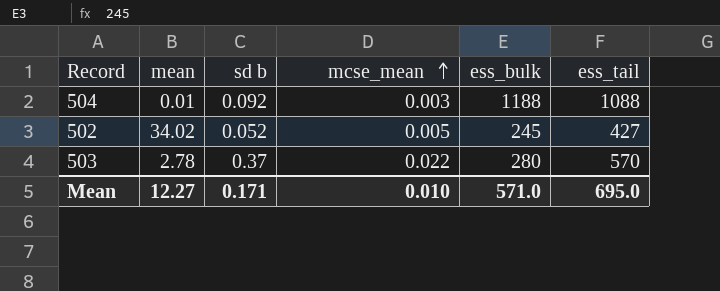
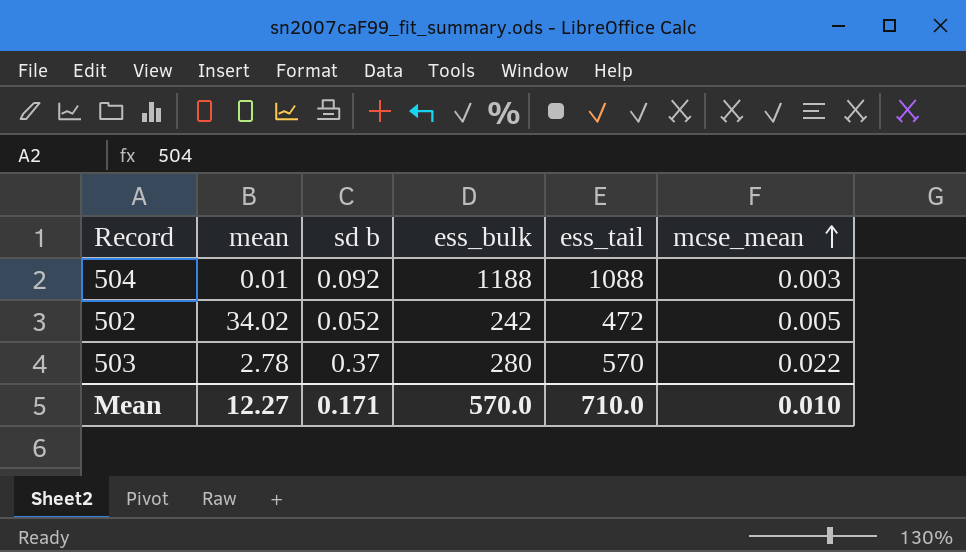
column mcse_mean | position: 4 -> 6
502 | ess_bulk: 245 -> 242
502 | ess_tail: 427 -> 472
Mean | ess_bulk: 571.0 -> 570.0
Mean | ess_tail: 695.0 -> 710.0

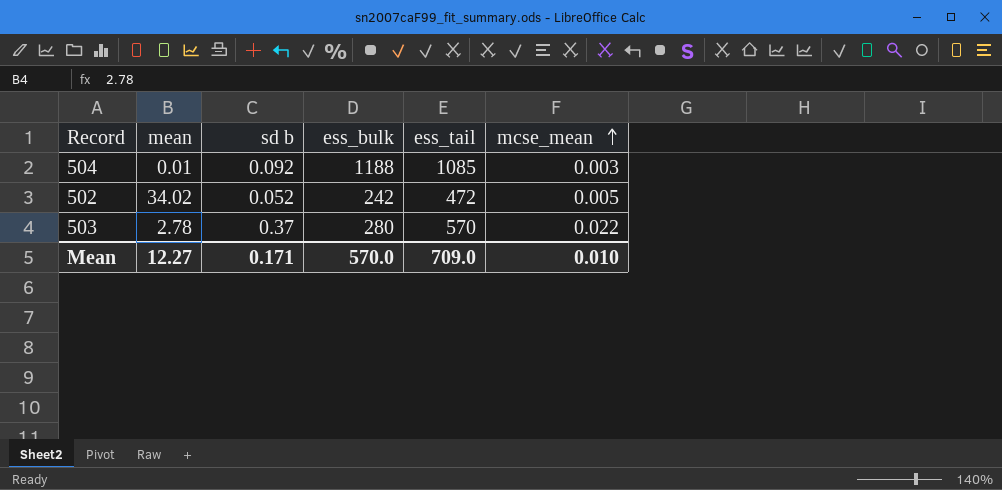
504 | ess_tail: 1088 -> 1085
Mean | ess_tail: 710.0 -> 709.0

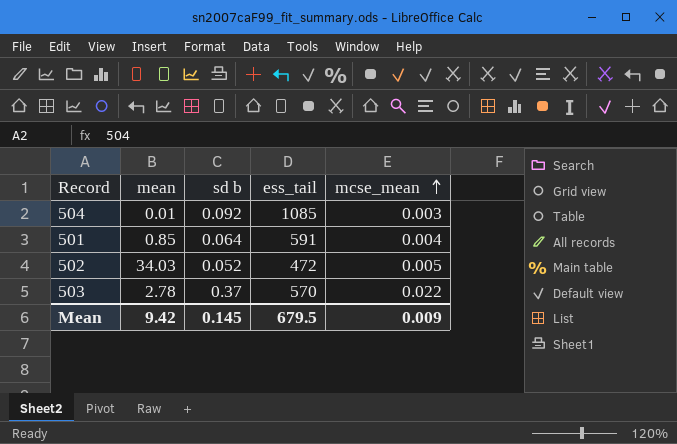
column ess_bulk | position: 4 -> none
row 501: none -> 0.85 | 0.064 | 591 | 0.004
502 | mean: 34.02 -> 34.03
Mean | mean: 12.27 -> 9.42
Mean | sd b: 0.171 -> 0.145
Mean | ess_tail: 709.0 -> 679.5
Mean | mcse_mean: 0.010 -> 0.009

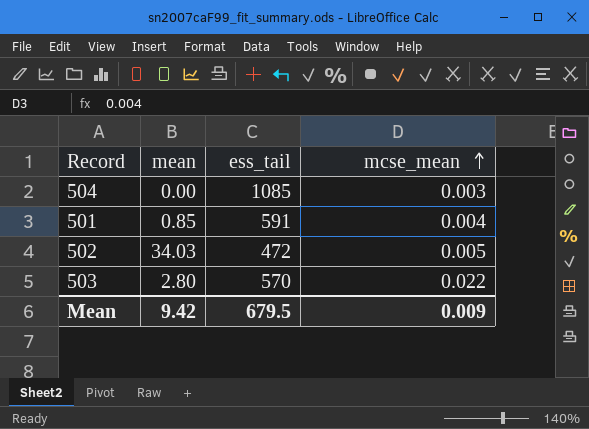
column sd b | position: 3 -> none
504 | mean: 0.01 -> 0.00
503 | mean: 2.78 -> 2.80

